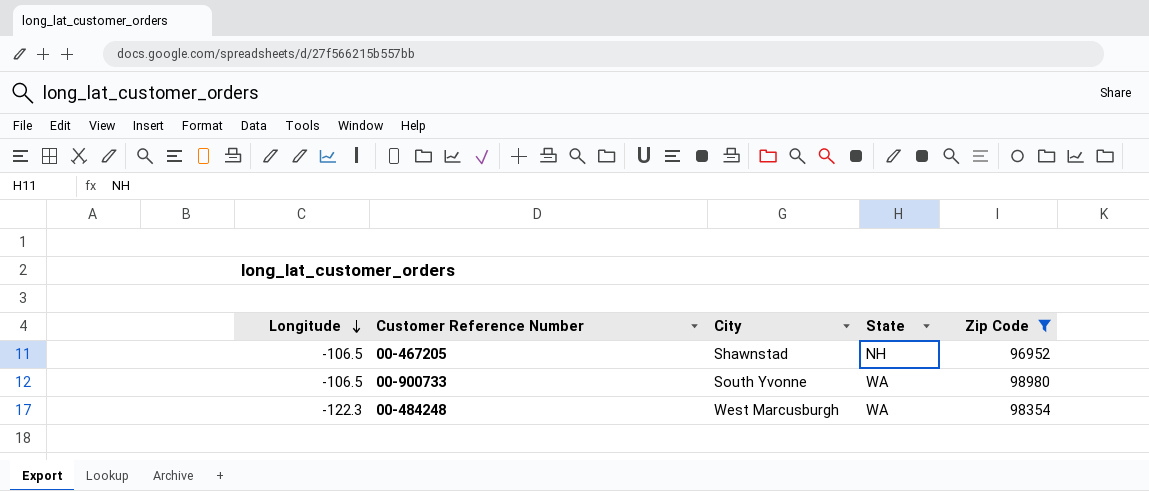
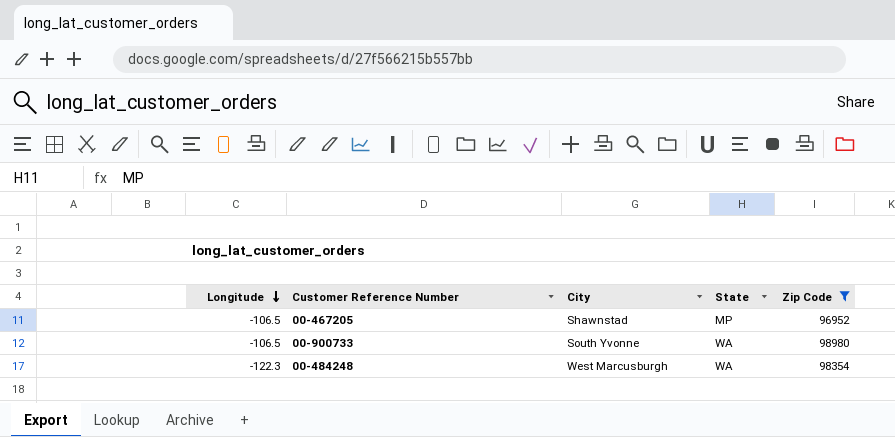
00-467205 | State: NH -> MP

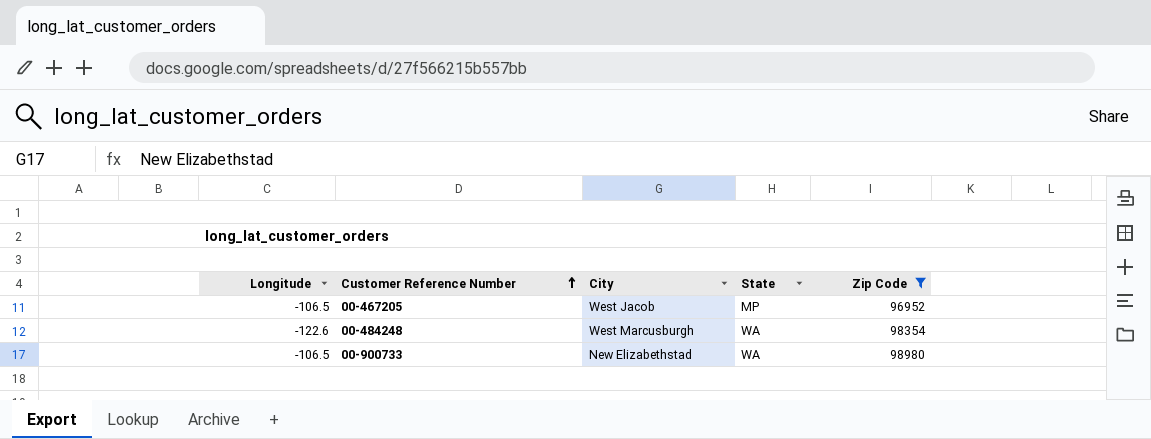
row order: Longitude descending -> Customer Reference Number ascending
00-467205 | City: Shawnstad -> West Jacob
00-484248 | Longitude: -122.3 -> -122.6
00-900733 | City: South Yvonne -> New Elizabethstad

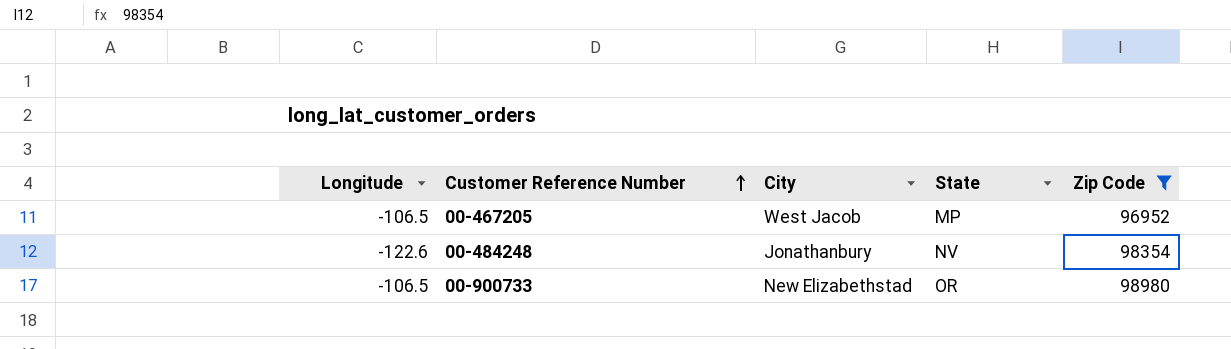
00-484248 | City: West Marcusburgh -> Jonathanbury
00-484248 | State: WA -> NV
00-900733 | State: WA -> OR

